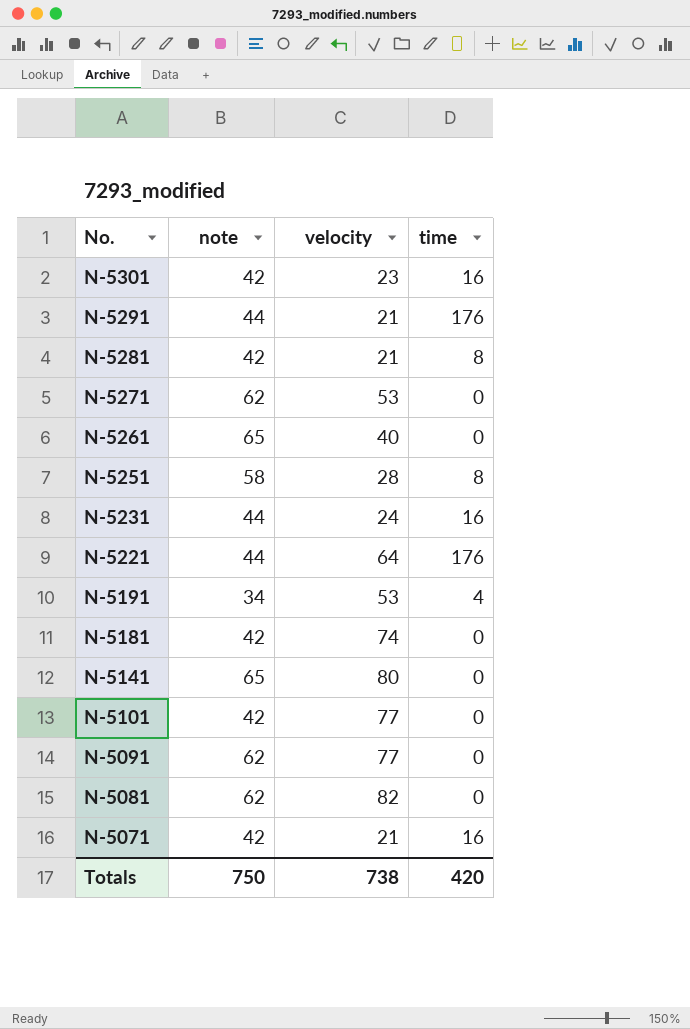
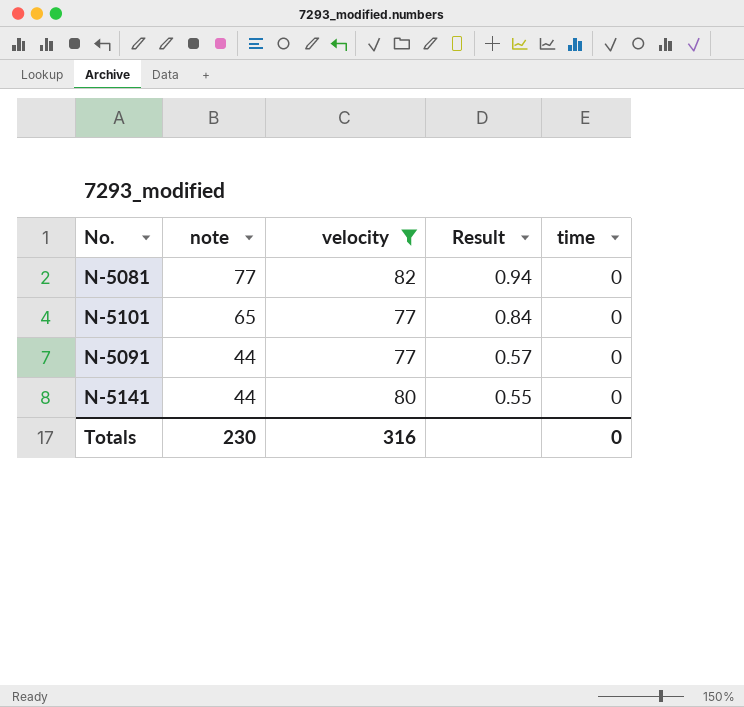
filter: none -> velocity >= 77
row order: No. descending -> note descending
column Result | formula: none -> [note] / [velocity]
N-5081 | note: 62 -> 77
N-5101 | note: 42 -> 65
N-5091 | note: 62 -> 44
N-5141 | note: 65 -> 44
Totals | note: 750 -> 230
Totals | velocity: 738 -> 316
Totals | time: 420 -> 0

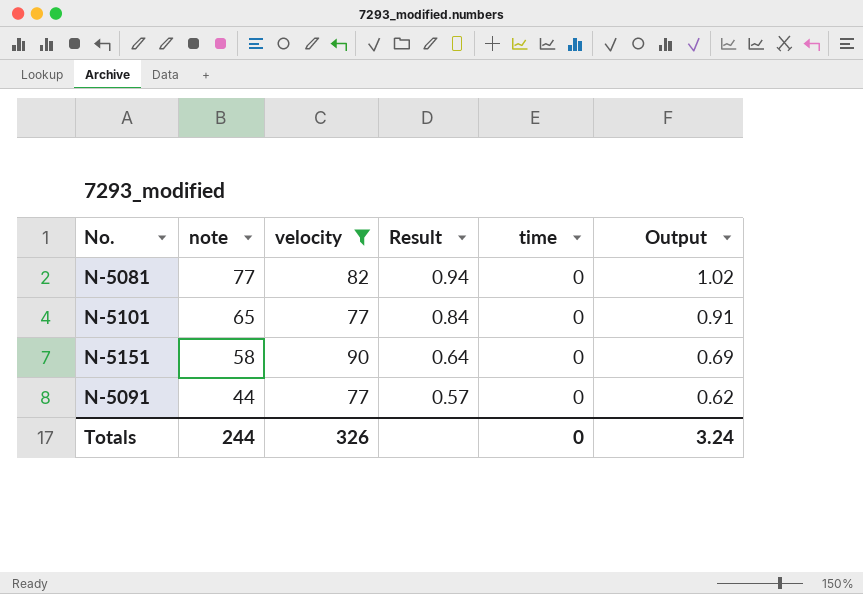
column Output | formula: none -> [Result] * 1.08
row N-5141: 44 | 80 | 0.55 | 0 -> none
row N-5151: none -> 58 | 90 | 0.64 | 0 | 0.69
Totals | note: 230 -> 244
Totals | velocity: 316 -> 326

